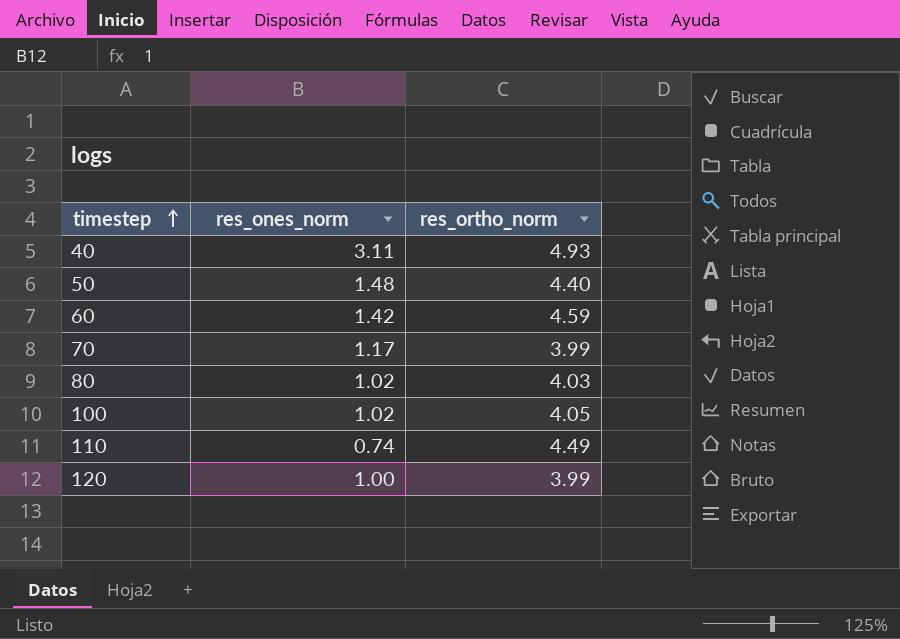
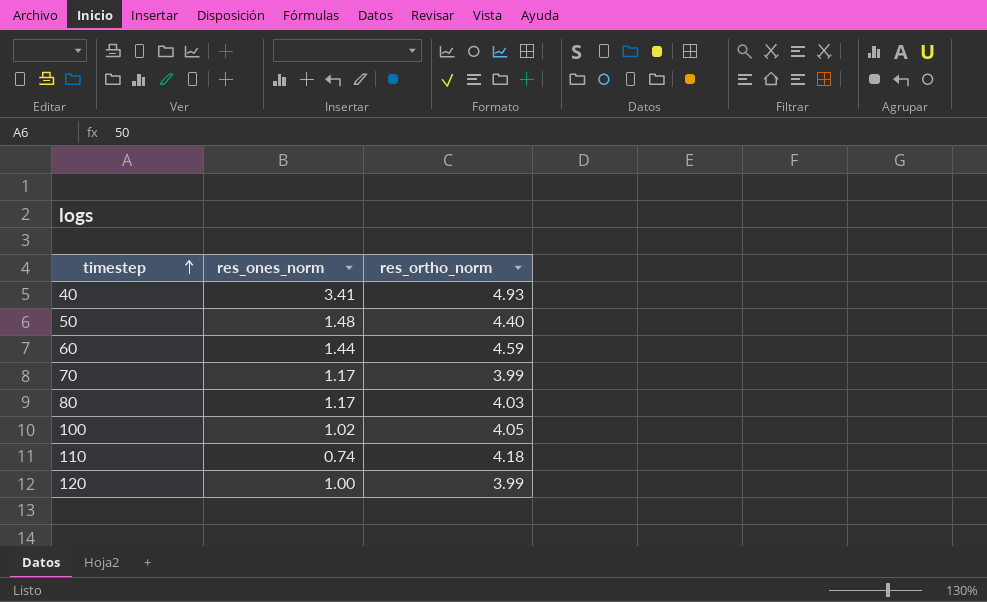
40 | res_ones_norm: 3.11 -> 3.41
60 | res_ones_norm: 1.42 -> 1.44
80 | res_ones_norm: 1.02 -> 1.17
110 | res_ortho_norm: 4.49 -> 4.18

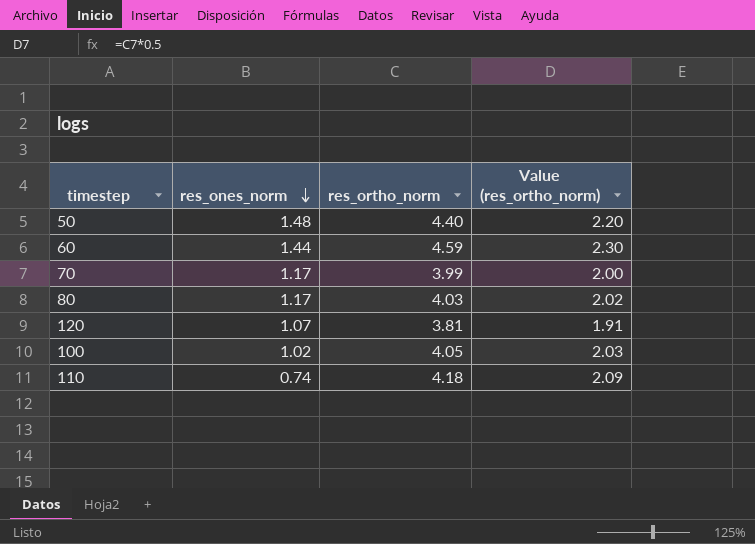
row order: timestep ascending -> res_ones_norm descending
column Value (res_ortho_norm) | formula: none -> [res_ortho_norm] * 0.5
row 40: 3.41 | 4.93 -> none
120 | res_ones_norm: 1.00 -> 1.07
120 | res_ortho_norm: 3.99 -> 3.81

